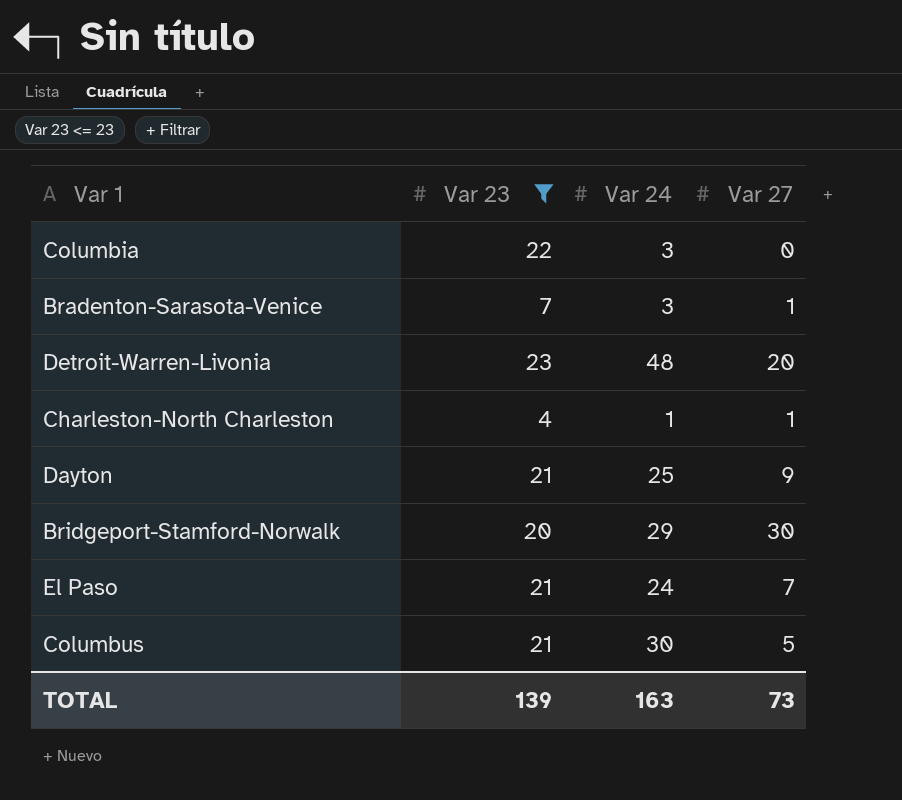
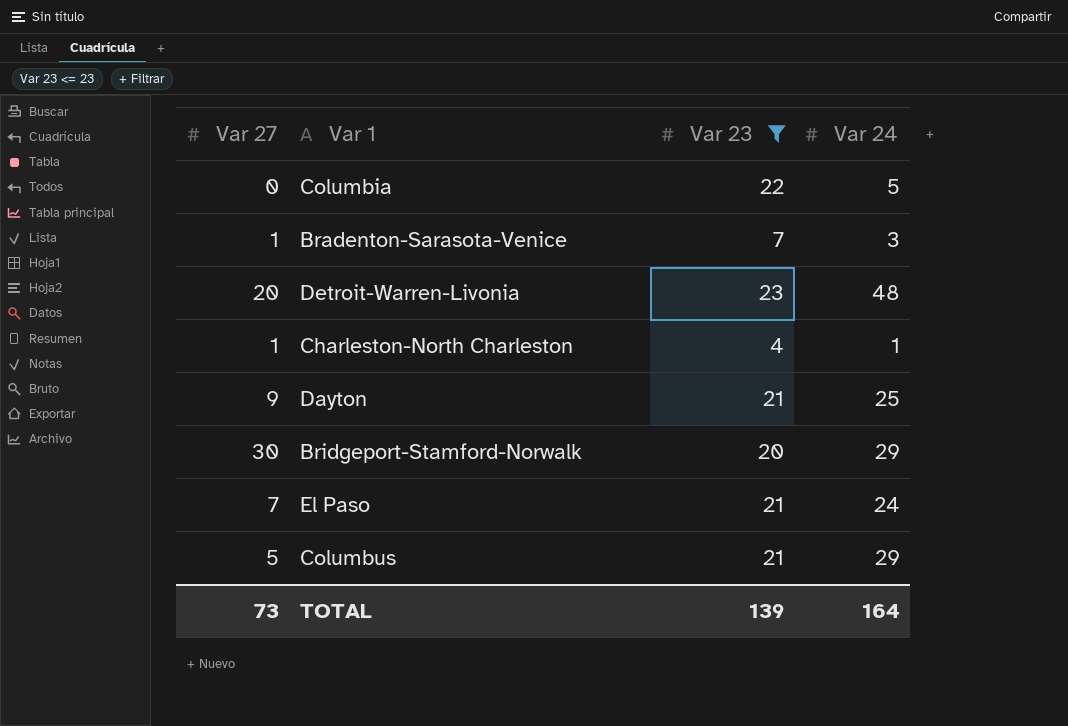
column Var 27 | position: 4 -> 1
Columbia | Var 24: 3 -> 5
Columbus | Var 24: 30 -> 29
TOTAL | Var 24: 163 -> 164

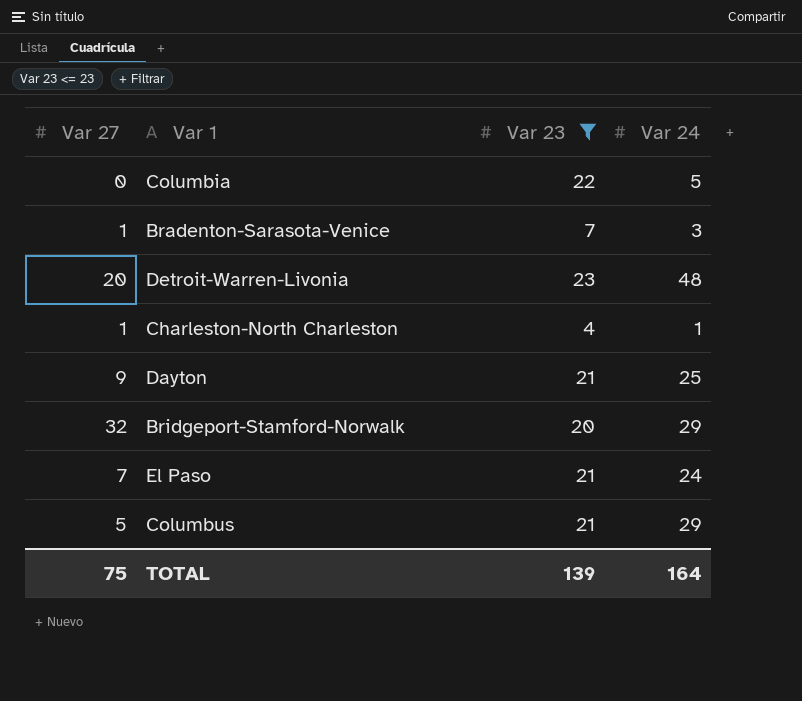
Bridgeport-Stamford-Norwalk | Var 27: 30 -> 32
TOTAL | Var 27: 73 -> 75

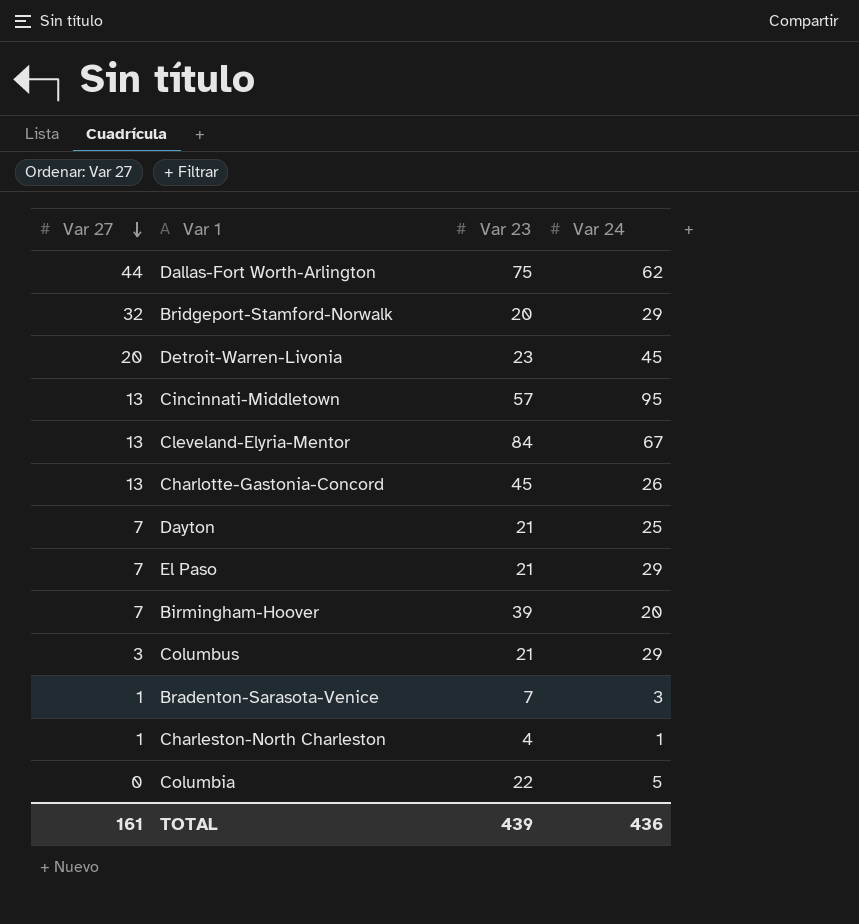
filter: Var 23 <= 23 -> none
row order: none -> Var 27 descending
Detroit-Warren-Livonia | Var 24: 48 -> 45
Dayton | Var 27: 9 -> 7
El Paso | Var 24: 24 -> 29
Columbus | Var 27: 5 -> 3
TOTAL | Var 27: 75 -> 161
TOTAL | Var 23: 139 -> 439
TOTAL | Var 24: 164 -> 436

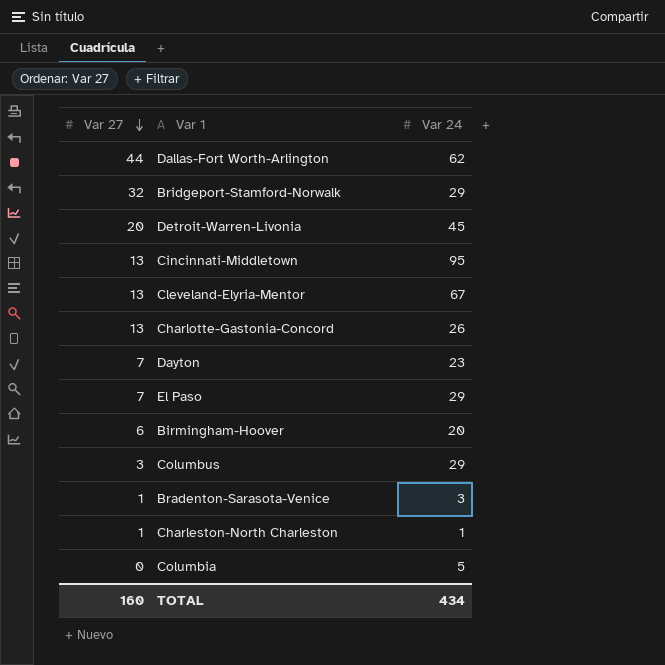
column Var 23 | position: 3 -> none
Dayton | Var 24: 25 -> 23
Birmingham-Hoover | Var 27: 7 -> 6
TOTAL | Var 27: 161 -> 160
TOTAL | Var 24: 436 -> 434

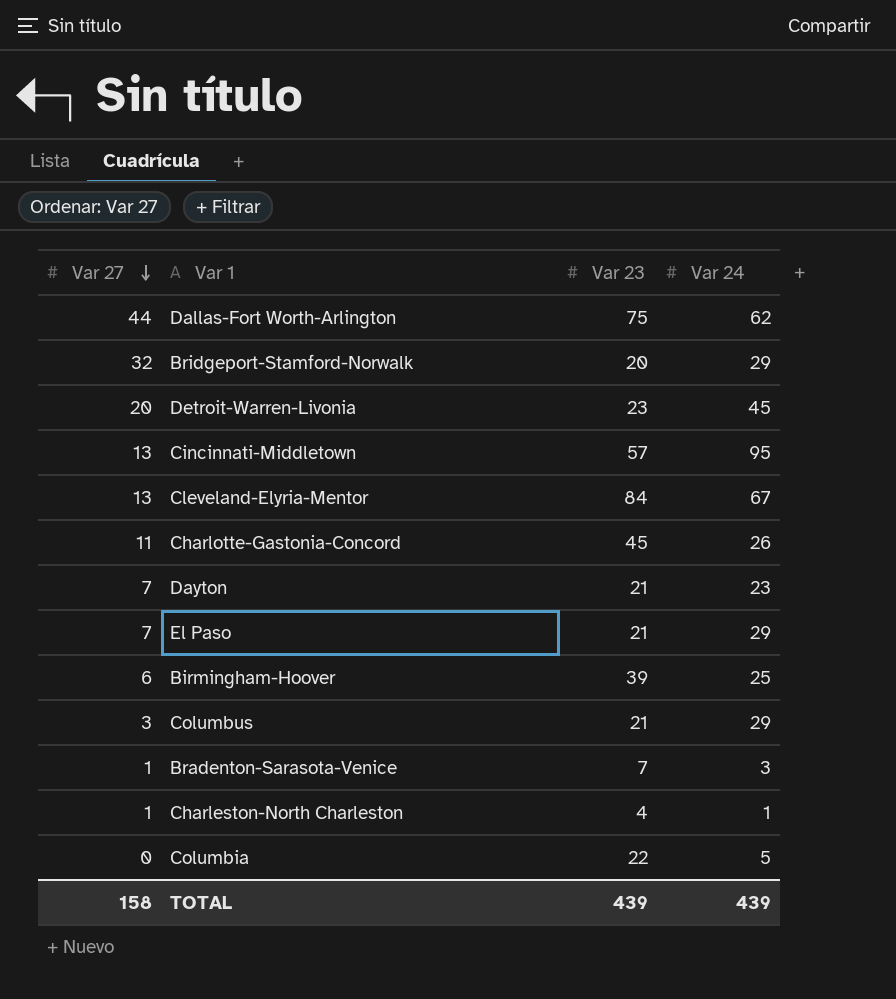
column Var 23 | position: none -> 3
Charlotte-Gastonia-Concord | Var 27: 13 -> 11
Birmingham-Hoover | Var 24: 20 -> 25
TOTAL | Var 27: 160 -> 158
TOTAL | Var 24: 434 -> 439

